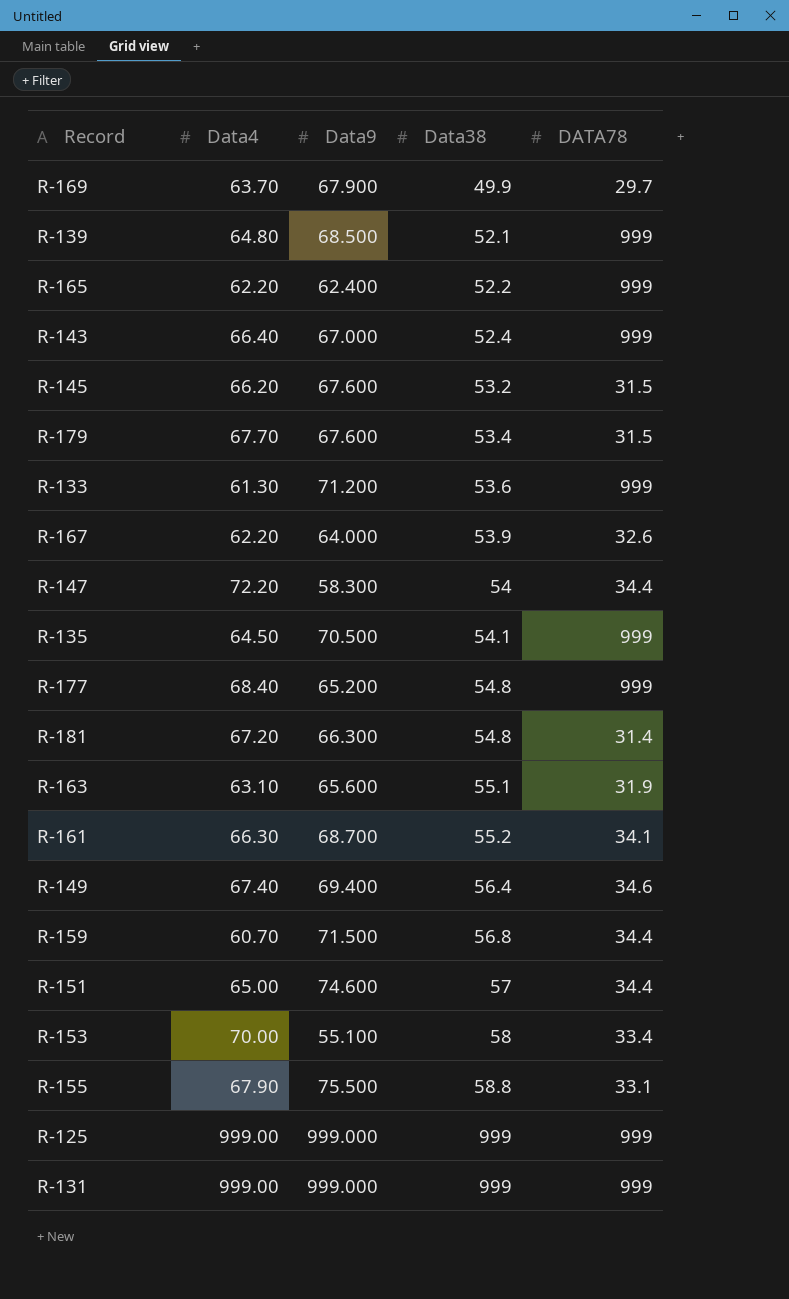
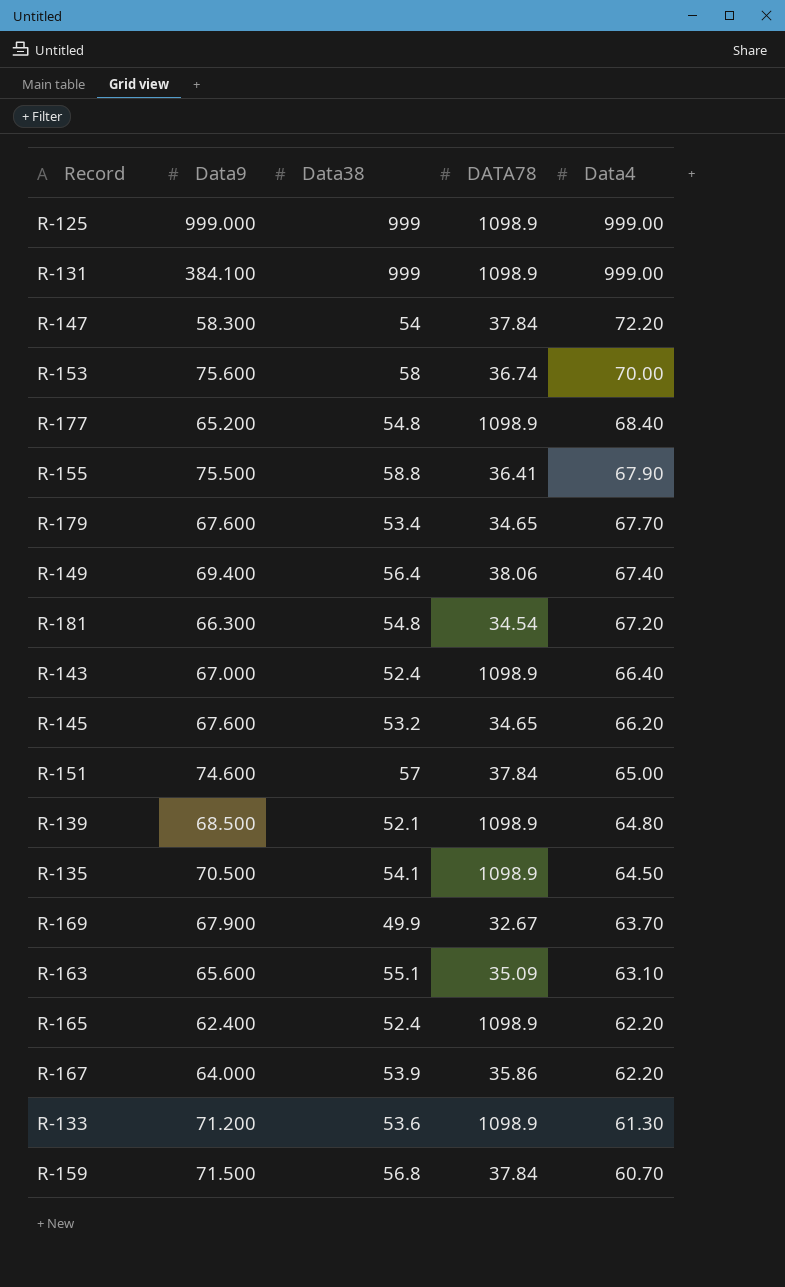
row order: Data38 ascending -> Data4 descending
column Data4 | position: 2 -> 5
row R-161: 66.30 | 68.700 | 55.2 | 34.1 -> none
R-125 | DATA78: 999 -> 1098.9
R-131 | Data9: 999.000 -> 384.100
R-131 | DATA78: 999 -> 1098.9
R-147 | DATA78: 34.4 -> 37.84
R-153 | Data9: 55.100 -> 75.600
R-153 | DATA78: 33.4 -> 36.74
R-177 | DATA78: 999 -> 1098.9
R-155 | DATA78: 33.1 -> 36.41
R-179 | DATA78: 31.5 -> 34.65
R-149 | DATA78: 34.6 -> 38.06
R-181 | DATA78: 31.4 -> 34.54
R-143 | DATA78: 999 -> 1098.9
R-145 | DATA78: 31.5 -> 34.65
R-151 | DATA78: 34.4 -> 37.84
R-139 | DATA78: 999 -> 1098.9
R-135 | DATA78: 999 -> 1098.9
R-169 | DATA78: 29.7 -> 32.67
R-163 | DATA78: 31.9 -> 35.09
R-165 | Data38: 52.2 -> 52.4
R-165 | DATA78: 999 -> 1098.9
R-167 | DATA78: 32.6 -> 35.86
R-133 | DATA78: 999 -> 1098.9
R-159 | DATA78: 34.4 -> 37.84

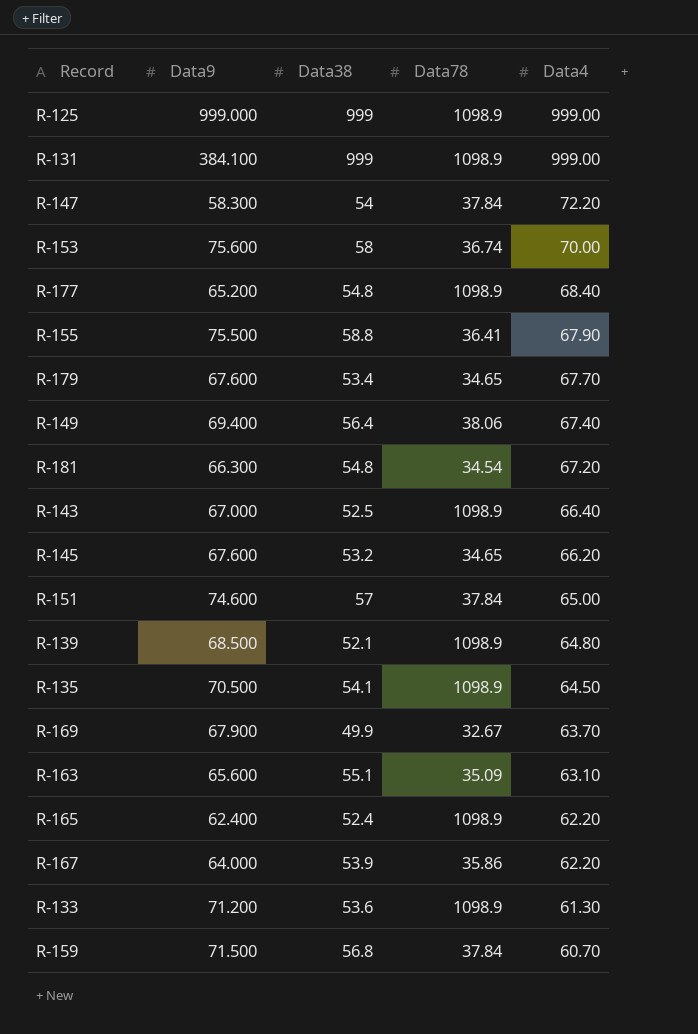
column name: DATA78 -> Data78
R-143 | Data38: 52.4 -> 52.5

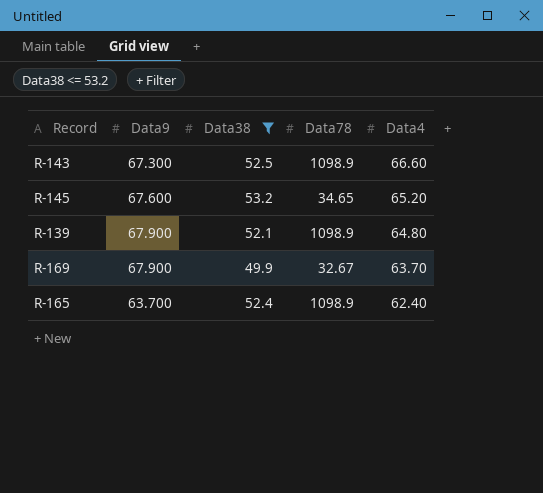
filter: none -> Data38 <= 53.2
R-143 | Data9: 67.000 -> 67.300
R-143 | Data4: 66.40 -> 66.60
R-145 | Data4: 66.20 -> 65.20
R-139 | Data9: 68.500 -> 67.900
R-165 | Data9: 62.400 -> 63.700
R-165 | Data4: 62.20 -> 62.40

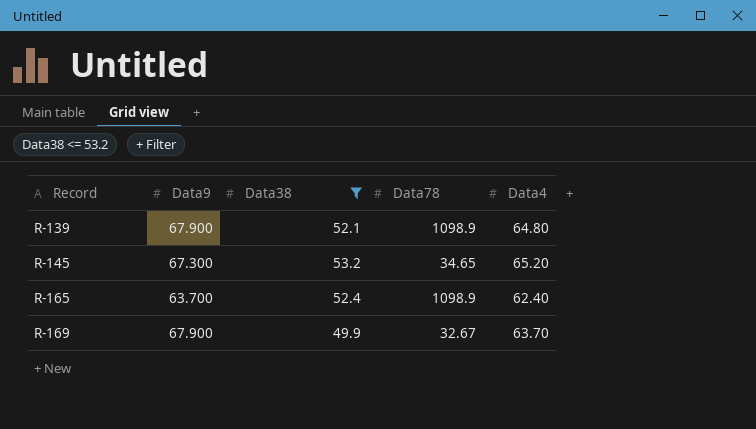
row order: Data4 descending -> Record ascending
row R-143: 67.300 | 52.5 | 1098.9 | 66.60 -> none
R-145 | Data9: 67.600 -> 67.300

